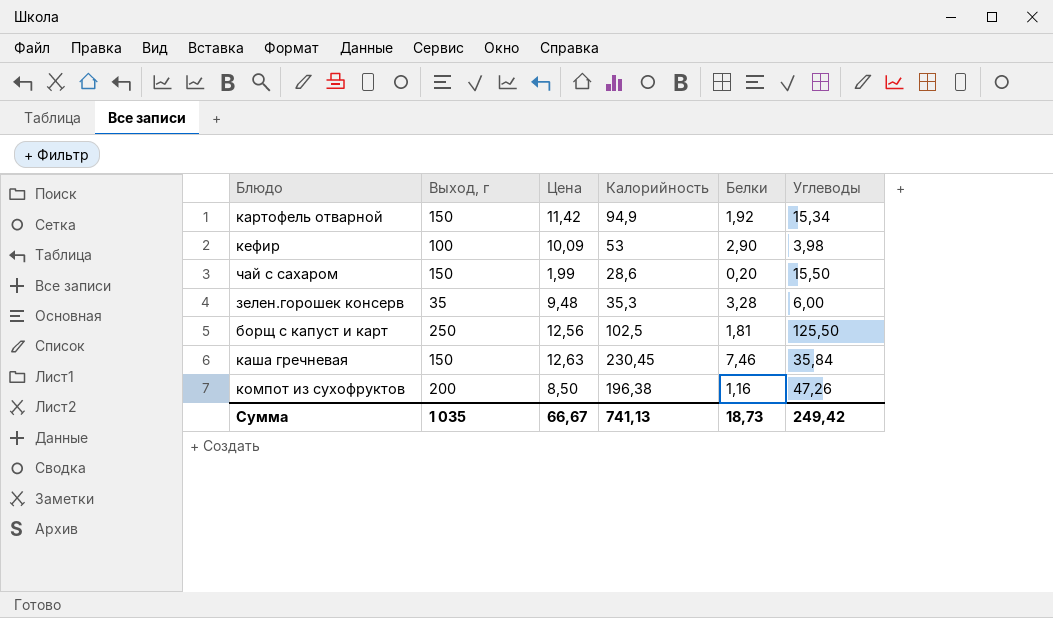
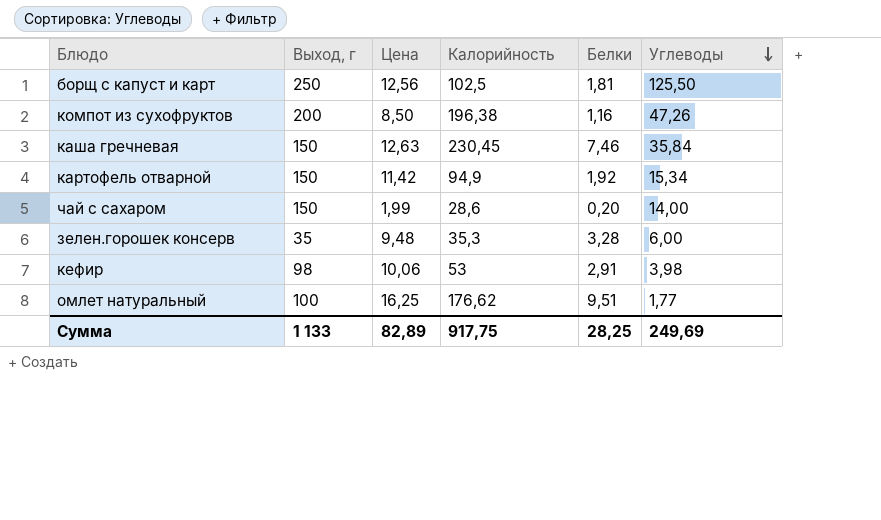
row order: none -> Углеводы descending
чай с сахаром | Углеводы: 15,50 -> 14,00
кефир | Выход, г: 100 -> 98
кефир | Цена: 10,09 -> 10,06
кефир | Белки: 2,90 -> 2,91
row омлет натуральный: none -> 100 | 16,25 | 176,62 | 9,51 | 1,77
Сумма | Выход, г: 1 035 -> 1 133
Сумма | Цена: 66,67 -> 82,89
Сумма | Калорийность: 741,13 -> 917,75
Сумма | Белки: 18,73 -> 28,25
Сумма | Углеводы: 249,42 -> 249,69

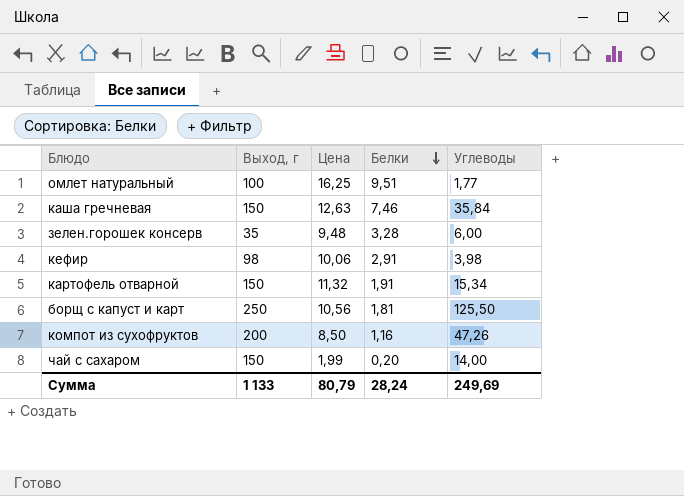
row order: Углеводы descending -> Белки descending
column Калорийность | position: 4 -> none
картофель отварной | Цена: 11,42 -> 11,32
картофель отварной | Белки: 1,92 -> 1,91
борщ с капуст и карт | Цена: 12,56 -> 10,56
Сумма | Цена: 82,89 -> 80,79
Сумма | Белки: 28,25 -> 28,24

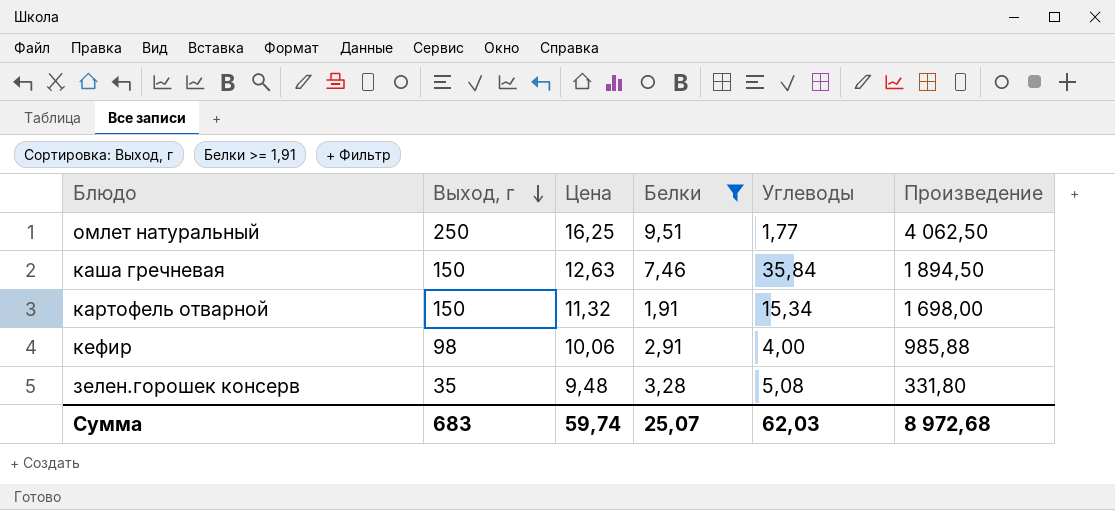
filter: none -> Белки >= 1,91
row order: Белки descending -> Выход, г descending
column Произведение | formula: none -> [Выход, г] * [Цена]
омлет натуральный | Выход, г: 100 -> 250
кефир | Углеводы: 3,98 -> 4,00
зелен.горошек консерв | Углеводы: 6,00 -> 5,08
Сумма | Выход, г: 1 133 -> 683
Сумма | Цена: 80,79 -> 59,74
Сумма | Белки: 28,24 -> 25,07
Сумма | Углеводы: 249,69 -> 62,03

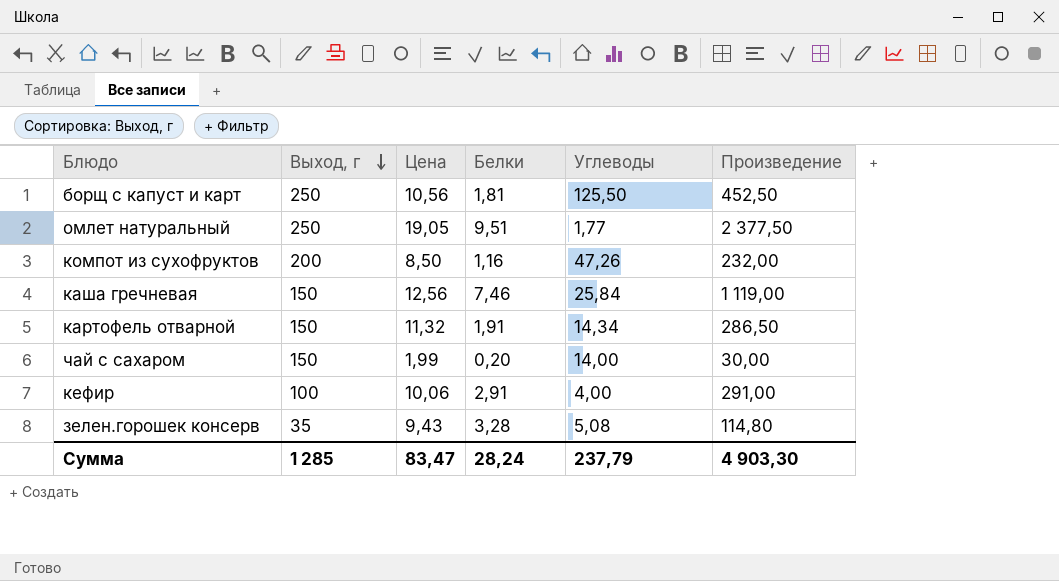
filter: Белки >= 1,91 -> none
column Произведение | formula: [Выход, г] * [Цена] -> [Выход, г] * [Белки]
омлет натуральный | Цена: 16,25 -> 19,05
каша гречневая | Цена: 12,63 -> 12,56
каша гречневая | Углеводы: 35,84 -> 25,84
картофель отварной | Углеводы: 15,34 -> 14,34
кефир | Выход, г: 98 -> 100
зелен.горошек консерв | Цена: 9,48 -> 9,43
Сумма | Выход, г: 683 -> 1 285
Сумма | Цена: 59,74 -> 83,47
Сумма | Белки: 25,07 -> 28,24
Сумма | Углеводы: 62,03 -> 237,79
Сумма | Произведение: 8 972,68 -> 4 903,30

